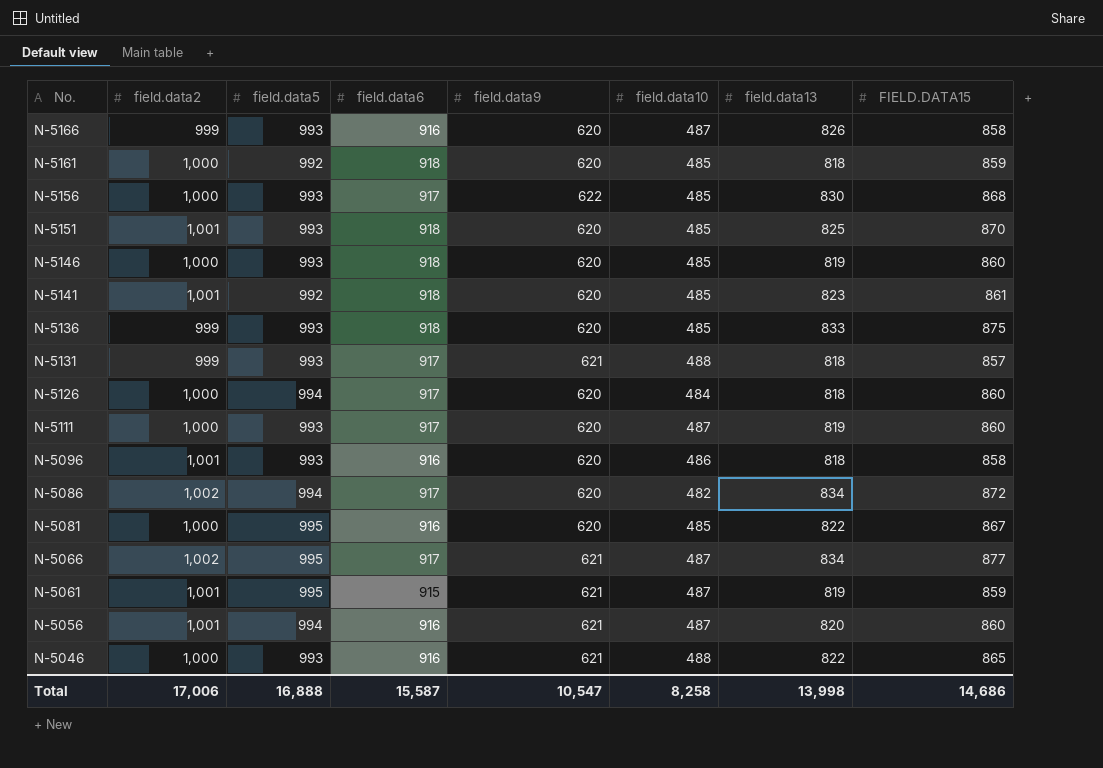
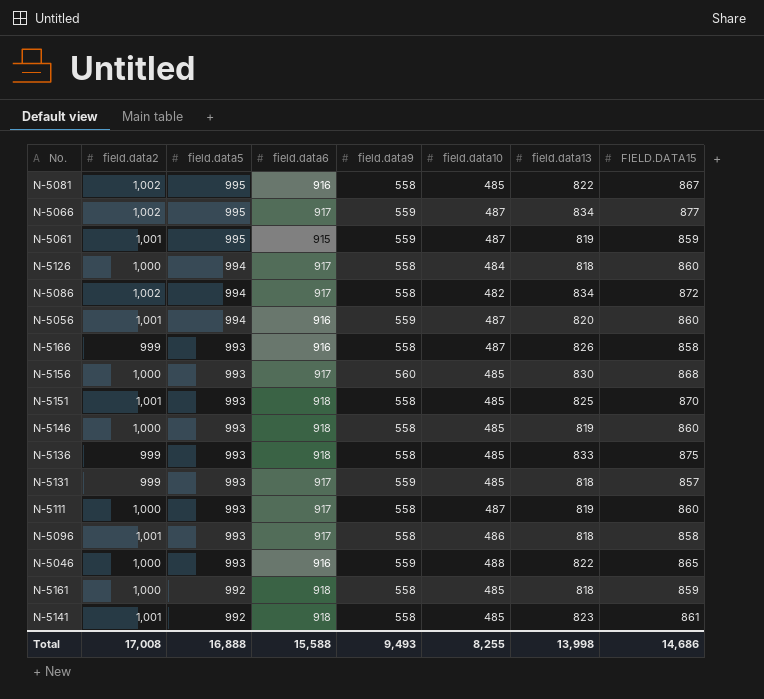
row order: No. descending -> field.data5 descending
N-5081 | field.data2: 1,000 -> 1,002
N-5081 | field.data9: 620 -> 558
N-5066 | field.data9: 621 -> 559
N-5061 | field.data9: 621 -> 559
N-5126 | field.data9: 620 -> 558
N-5086 | field.data9: 620 -> 558
N-5056 | field.data9: 621 -> 559
N-5166 | field.data9: 620 -> 558
N-5156 | field.data9: 622 -> 560
N-5151 | field.data9: 620 -> 558
N-5146 | field.data9: 620 -> 558
N-5136 | field.data9: 620 -> 558
N-5131 | field.data9: 621 -> 559
N-5131 | field.data10: 488 -> 485
N-5111 | field.data9: 620 -> 558
N-5096 | field.data6: 916 -> 917
N-5096 | field.data9: 620 -> 558
N-5046 | field.data9: 621 -> 559
N-5161 | field.data9: 620 -> 558
N-5141 | field.data9: 620 -> 558
Total | field.data2: 17,006 -> 17,008
Total | field.data6: 15,587 -> 15,588
Total | field.data9: 10,547 -> 9,493
Total | field.data10: 8,258 -> 8,255

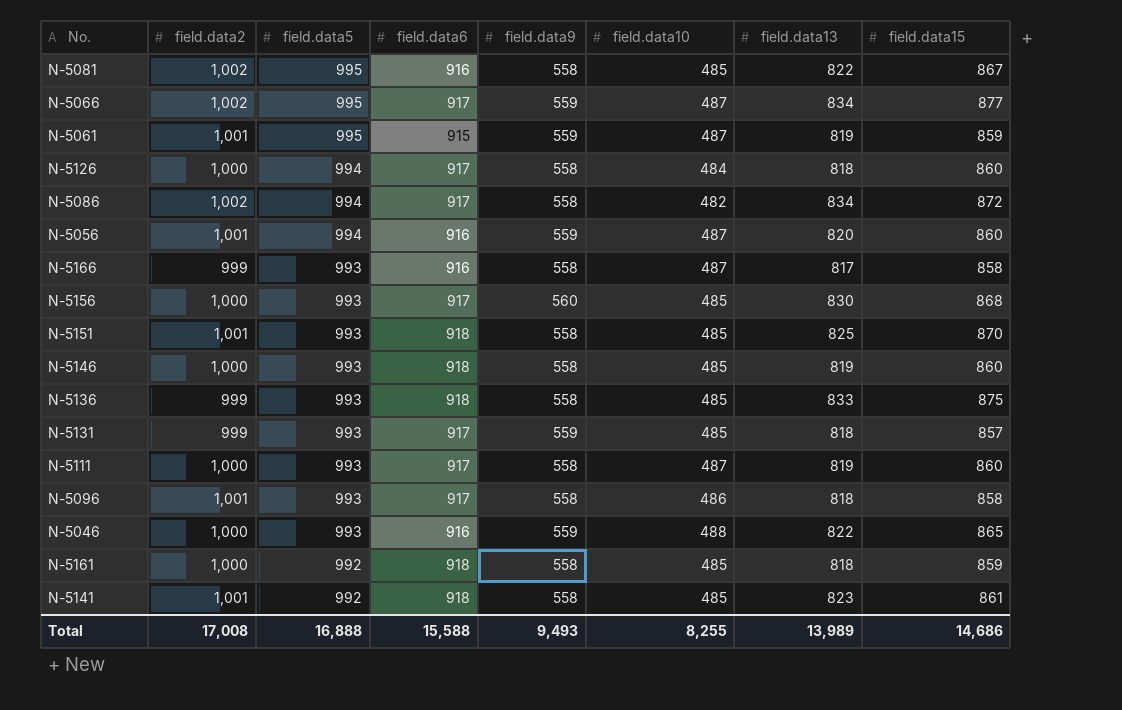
column name: FIELD.DATA15 -> field.data15
N-5166 | field.data13: 826 -> 817
Total | field.data13: 13,998 -> 13,989

